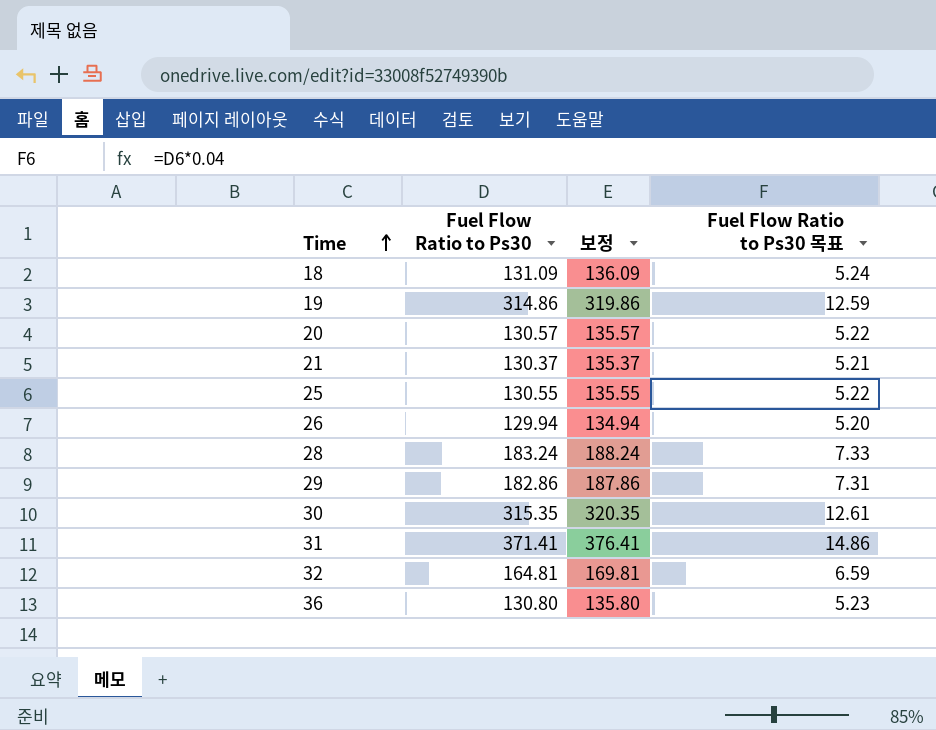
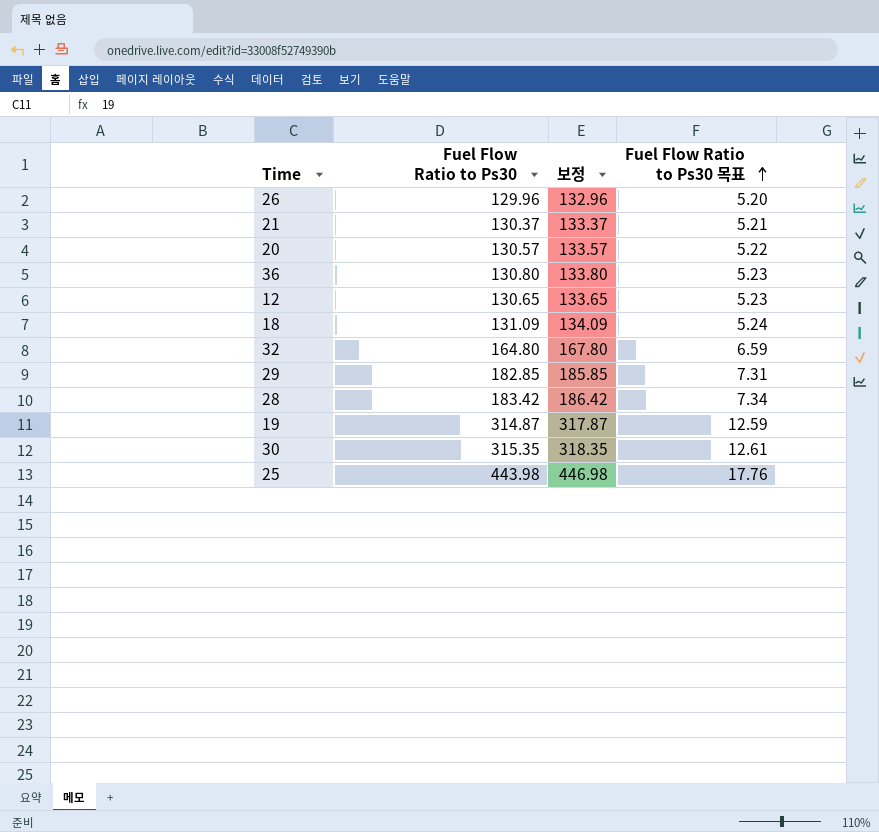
row order: Time ascending -> Fuel Flow Ratio to Ps30 목표 ascending
column 보정 | formula: [Fuel Flow Ratio to Ps30] + 5 -> [Fuel Flow Ratio to Ps30] + 3
row 31: 371.41 | 376.41 | 14.86 -> none
26 | Fuel Flow Ratio to Ps30: 129.94 -> 129.96
row 12: none -> 130.65 | 133.65 | 5.23
32 | Fuel Flow Ratio to Ps30: 164.81 -> 164.80
29 | Fuel Flow Ratio to Ps30: 182.86 -> 182.85
28 | Fuel Flow Ratio to Ps30: 183.24 -> 183.42
28 | Fuel Flow Ratio to Ps30 목표: 7.33 -> 7.34
19 | Fuel Flow Ratio to Ps30: 314.86 -> 314.87
25 | Fuel Flow Ratio to Ps30: 130.55 -> 443.98
25 | Fuel Flow Ratio to Ps30 목표: 5.22 -> 17.76

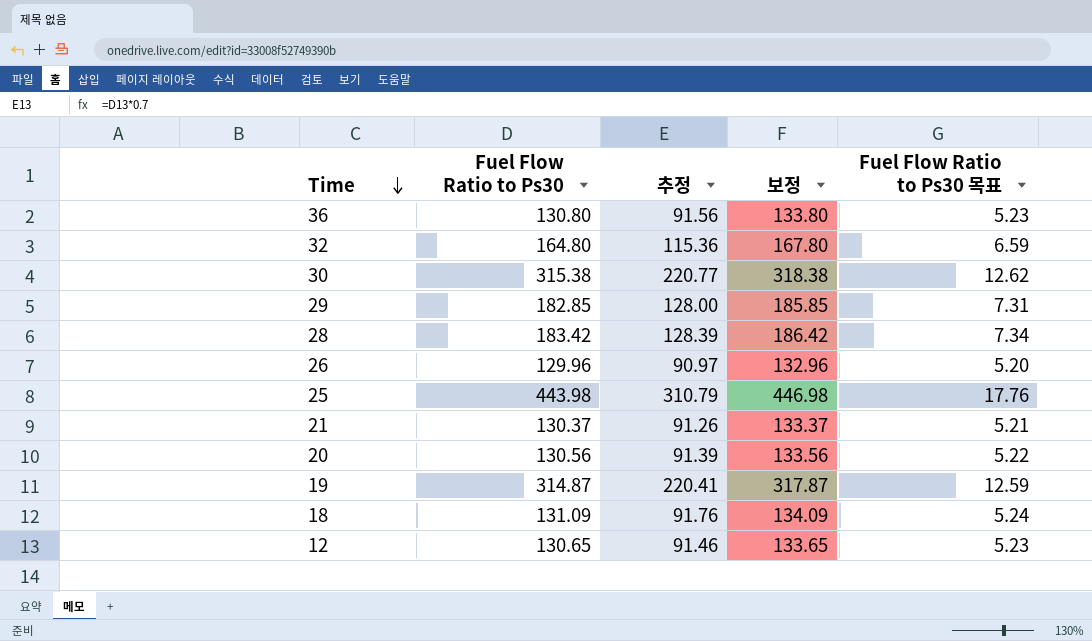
row order: Fuel Flow Ratio to Ps30 목표 ascending -> Time descending
column 추정 | formula: none -> [Fuel Flow Ratio to Ps30] * 0.7
30 | Fuel Flow Ratio to Ps30: 315.35 -> 315.38
30 | 보정: 318.35 -> 318.38
30 | Fuel Flow Ratio to Ps30 목표: 12.61 -> 12.62
20 | Fuel Flow Ratio to Ps30: 130.57 -> 130.56
20 | 보정: 133.57 -> 133.56

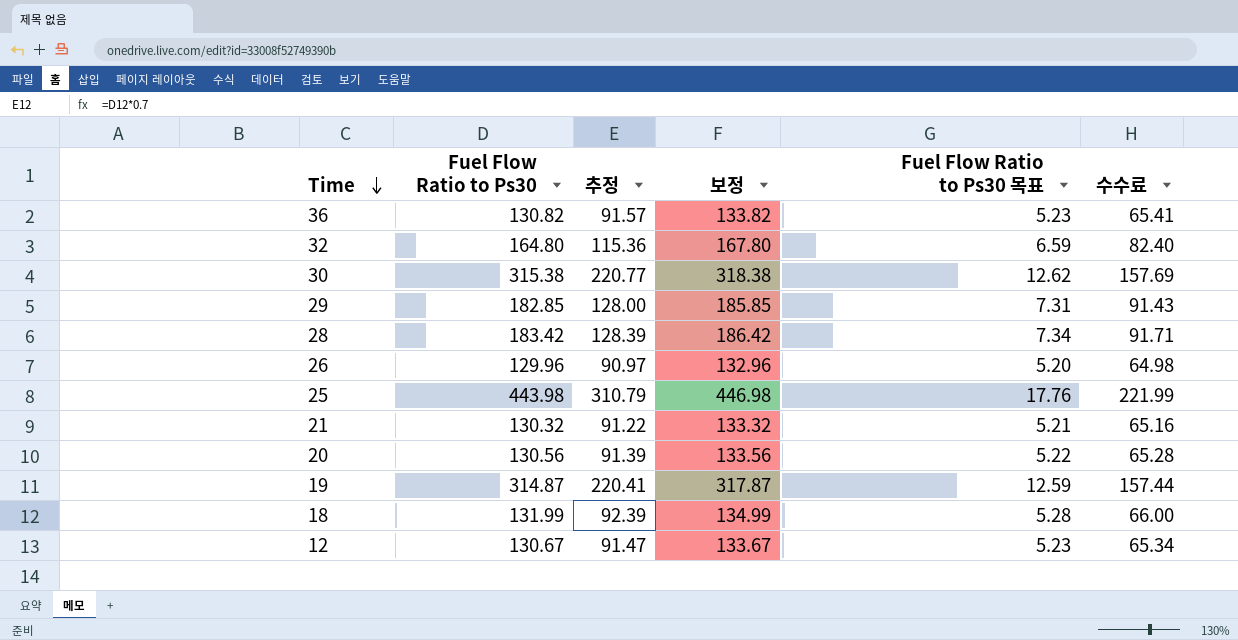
column 수수료 | formula: none -> [Fuel Flow Ratio to Ps30] * 0.5
36 | Fuel Flow Ratio to Ps30: 130.80 -> 130.82
36 | 추정: 91.56 -> 91.57
36 | 보정: 133.80 -> 133.82
21 | Fuel Flow Ratio to Ps30: 130.37 -> 130.32
21 | 추정: 91.26 -> 91.22
21 | 보정: 133.37 -> 133.32
18 | Fuel Flow Ratio to Ps30: 131.09 -> 131.99
18 | 추정: 91.76 -> 92.39
18 | 보정: 134.09 -> 134.99
18 | Fuel Flow Ratio to Ps30 목표: 5.24 -> 5.28
12 | Fuel Flow Ratio to Ps30: 130.65 -> 130.67
12 | 추정: 91.46 -> 91.47
12 | 보정: 133.65 -> 133.67

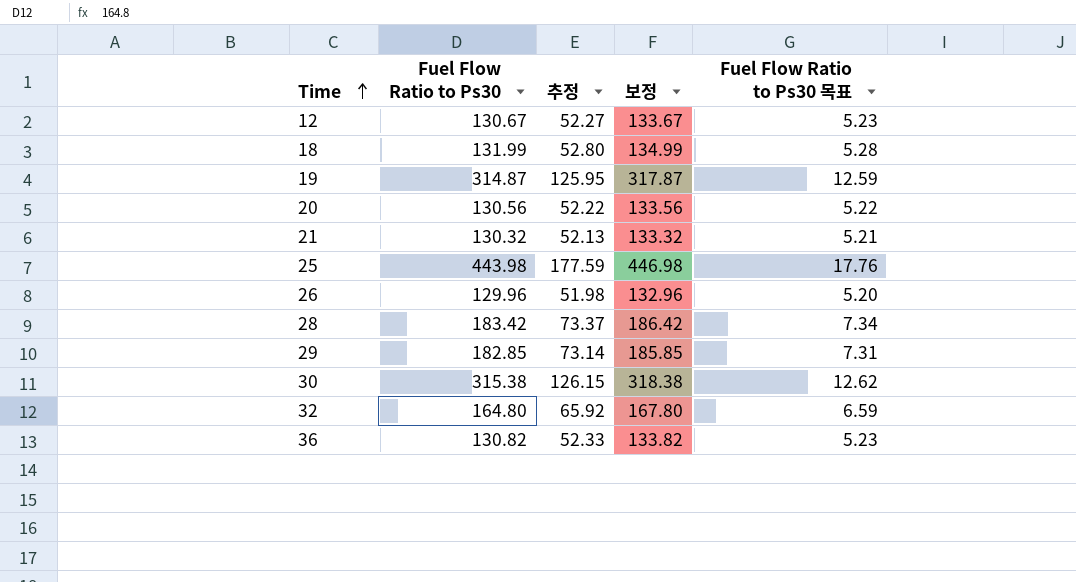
row order: Time descending -> Time ascending
column 수수료 | formula: [Fuel Flow Ratio to Ps30] * 0.5 -> none
column 추정 | formula: [Fuel Flow Ratio to Ps30] * 0.7 -> [Fuel Flow Ratio to Ps30] * 0.4

